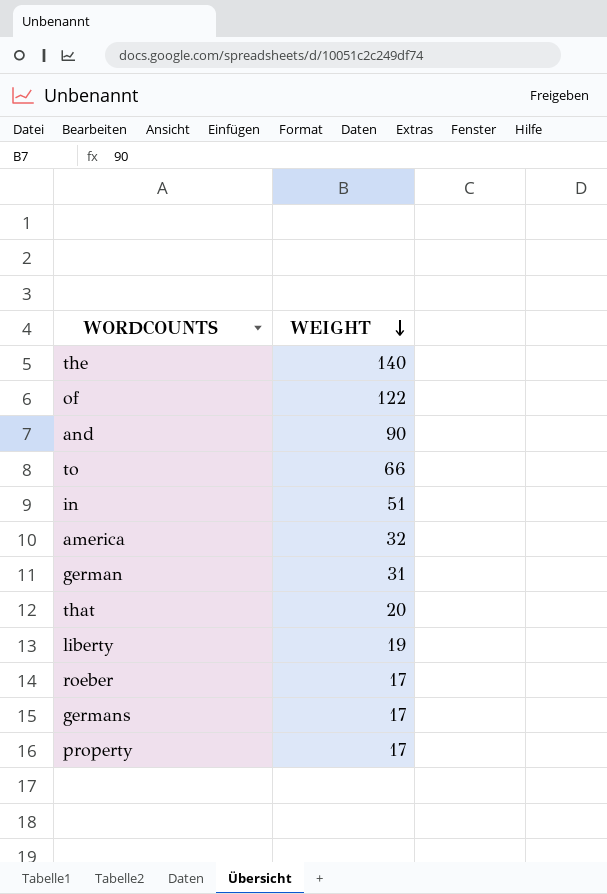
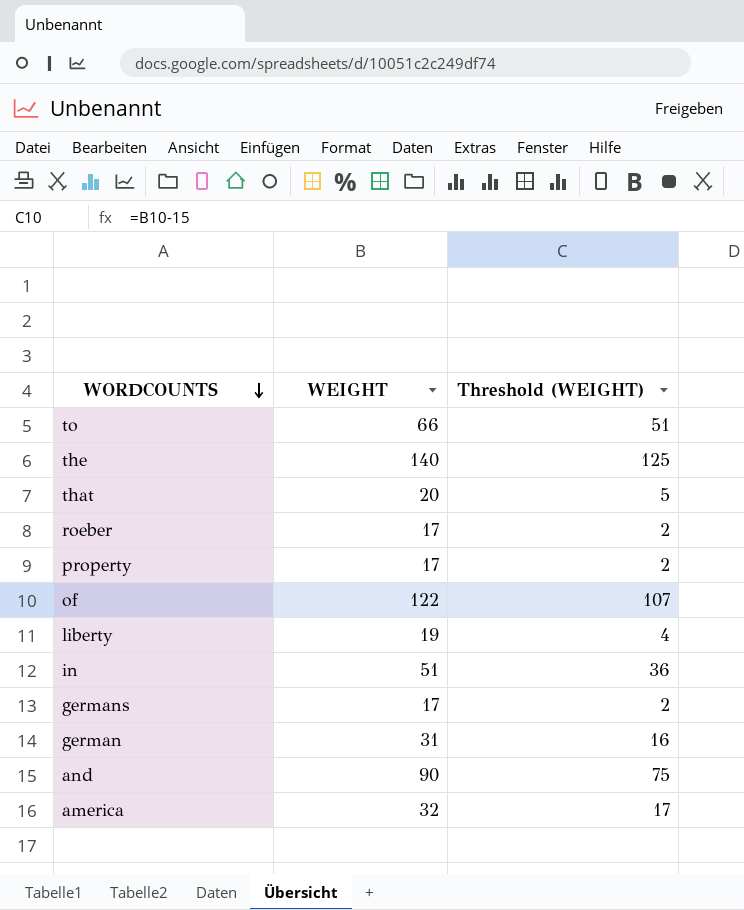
row order: WEIGHT descending -> WORDCOUNTS descending
column Threshold (WEIGHT) | formula: none -> [WEIGHT] - 15

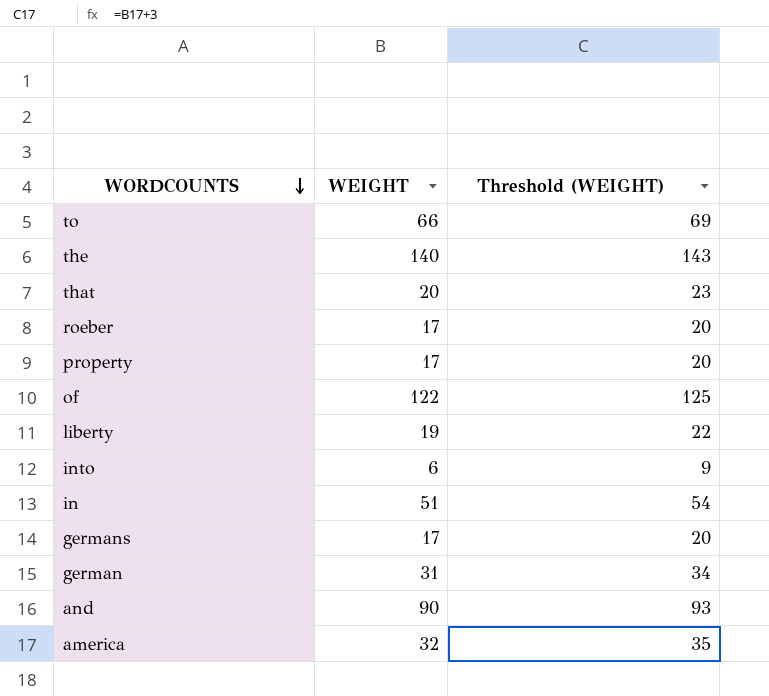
column Threshold (WEIGHT) | formula: [WEIGHT] - 15 -> [WEIGHT] + 3
row into: none -> 6 | 9

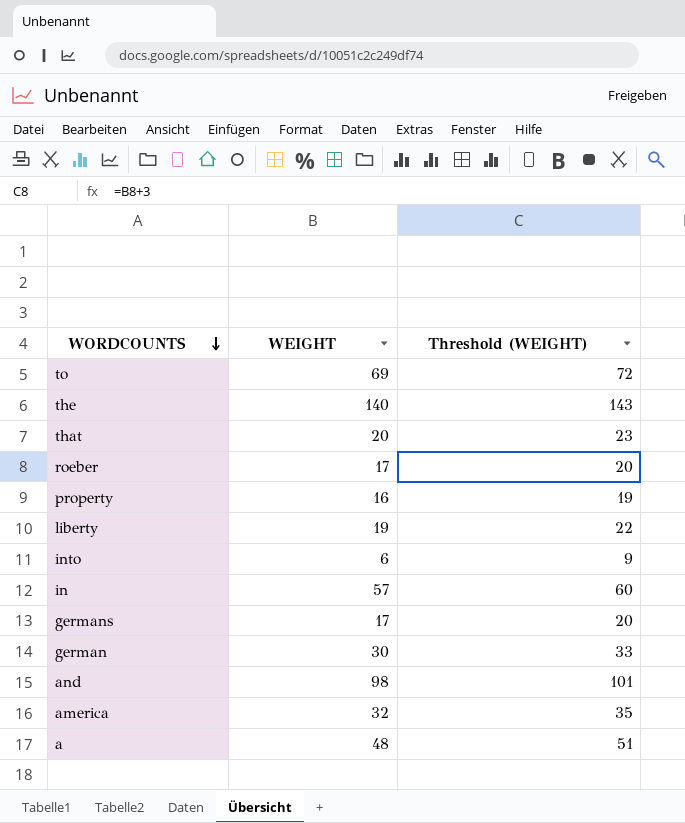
row of: 122 | 125 -> none
to | WEIGHT: 66 -> 69
to | Threshold (WEIGHT): 69 -> 72
property | WEIGHT: 17 -> 16
property | Threshold (WEIGHT): 20 -> 19
in | WEIGHT: 51 -> 57
in | Threshold (WEIGHT): 54 -> 60
german | WEIGHT: 31 -> 30
german | Threshold (WEIGHT): 34 -> 33
and | WEIGHT: 90 -> 98
and | Threshold (WEIGHT): 93 -> 101
row a: none -> 48 | 51

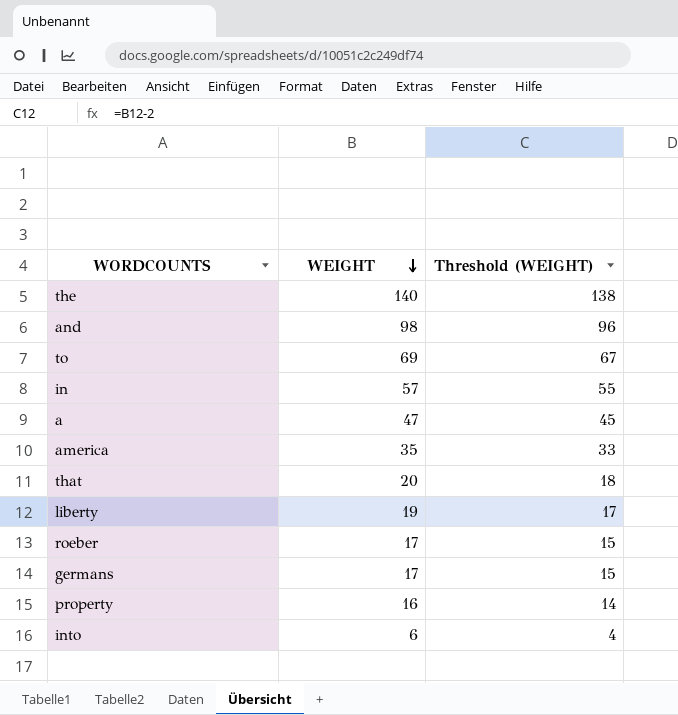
row order: WORDCOUNTS descending -> WEIGHT descending
column Threshold (WEIGHT) | formula: [WEIGHT] + 3 -> [WEIGHT] - 2
row german: 30 | 33 -> none
a | WEIGHT: 48 -> 47
america | WEIGHT: 32 -> 35

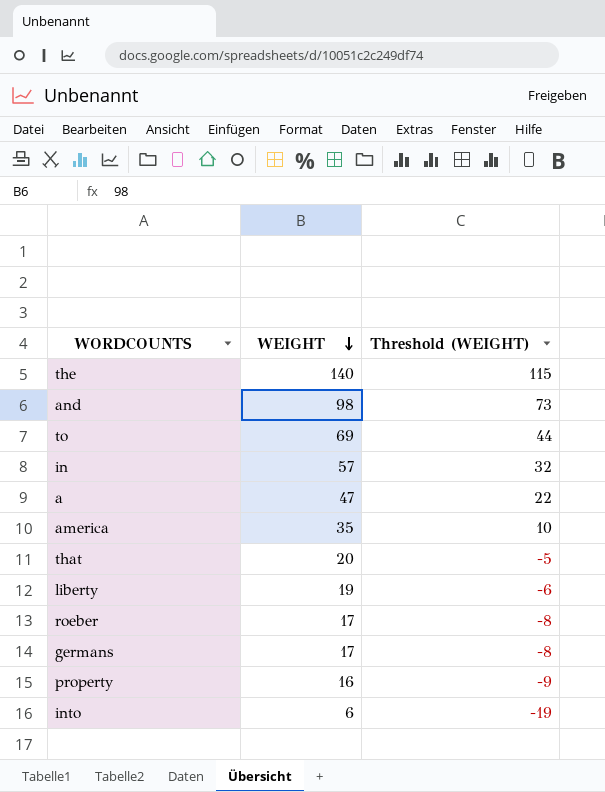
column Threshold (WEIGHT) | formula: [WEIGHT] - 2 -> [WEIGHT] - 25

